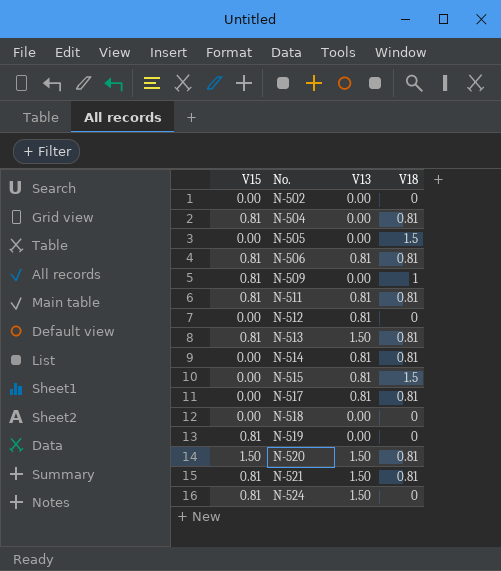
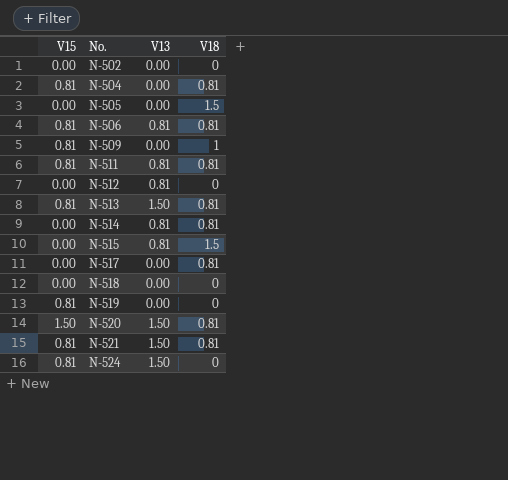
N-517 | V13: 0.81 -> 0.00

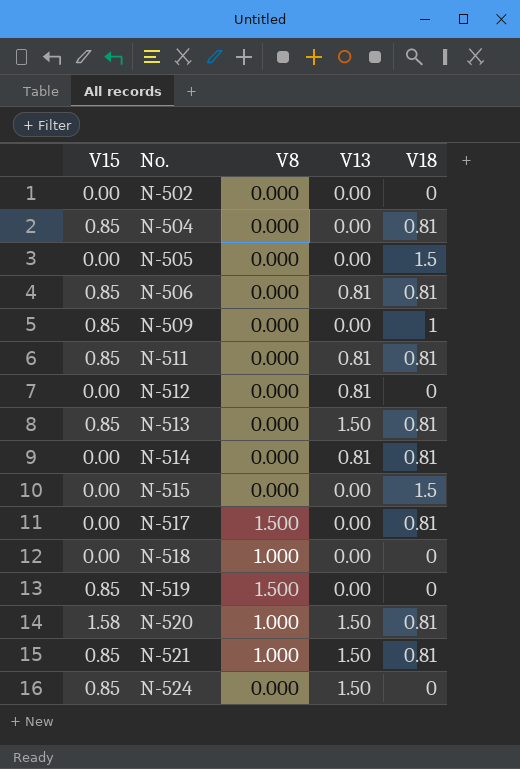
column V8 | position: none -> 3
N-504 | V15: 0.81 -> 0.85
N-506 | V15: 0.81 -> 0.85
N-509 | V15: 0.81 -> 0.85
N-511 | V15: 0.81 -> 0.85
N-513 | V15: 0.81 -> 0.85
N-515 | V13: 0.81 -> 0.00
N-519 | V15: 0.81 -> 0.85
N-520 | V15: 1.50 -> 1.58
N-521 | V15: 0.81 -> 0.85
N-524 | V15: 0.81 -> 0.85

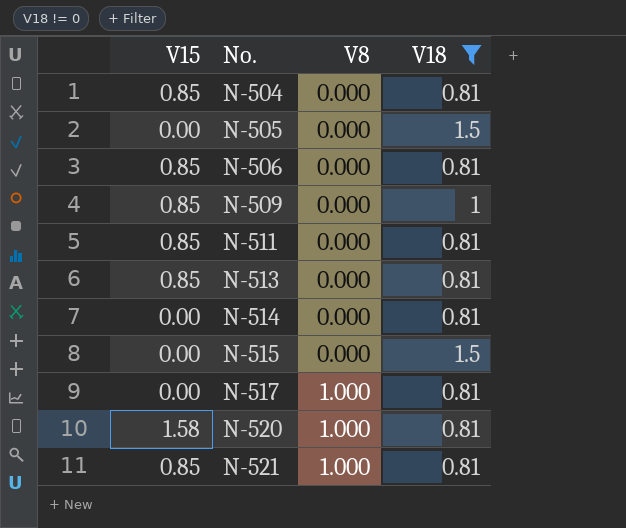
filter: none -> V18 != 0
column V13 | position: 4 -> none
N-517 | V8: 1.500 -> 1.000

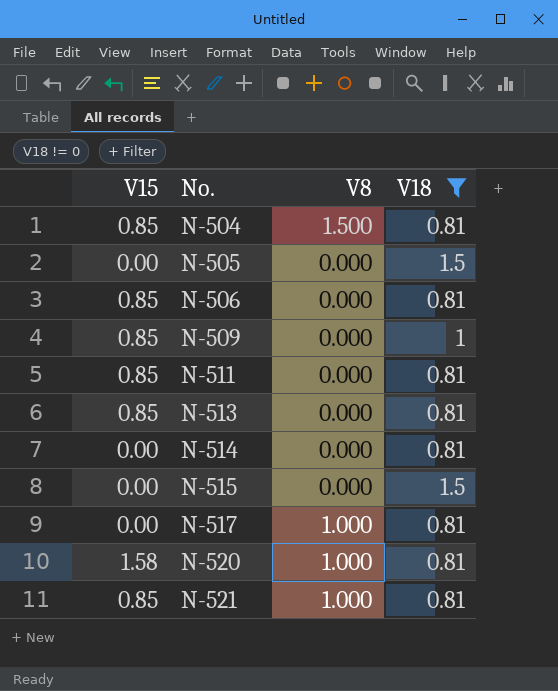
N-504 | V8: 0.000 -> 1.500

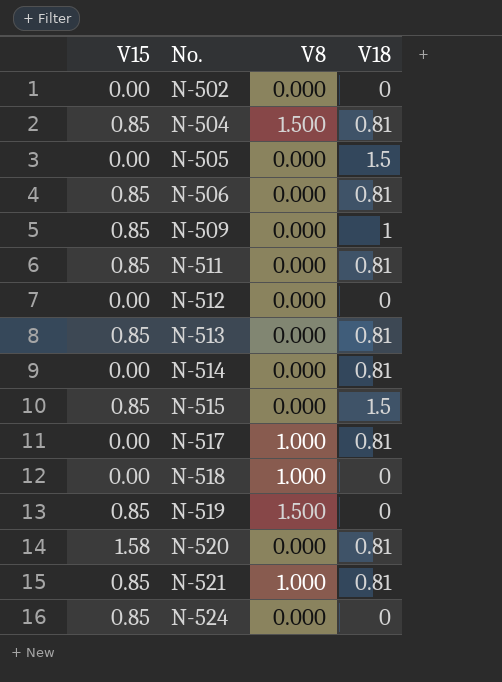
filter: V18 != 0 -> none
N-515 | V15: 0.00 -> 0.85
N-520 | V8: 1.000 -> 0.000

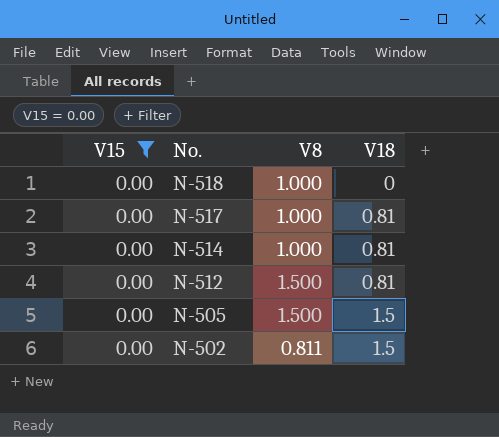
filter: none -> V15 = 0.00
row order: No. ascending -> No. descending
N-514 | V8: 0.000 -> 1.000
N-512 | V8: 0.000 -> 1.500
N-512 | V18: 0 -> 0.81
N-505 | V8: 0.000 -> 1.500
N-502 | V8: 0.000 -> 0.811
N-502 | V18: 0 -> 1.5

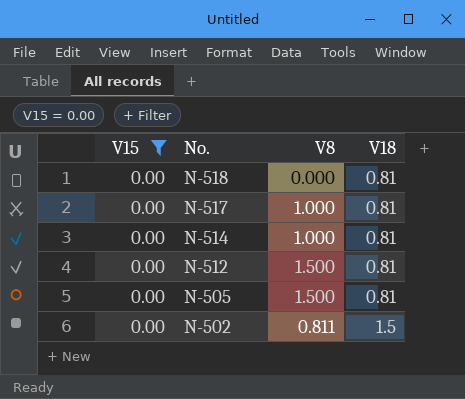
N-518 | V8: 1.000 -> 0.000
N-518 | V18: 0 -> 0.81
N-505 | V18: 1.5 -> 0.81

